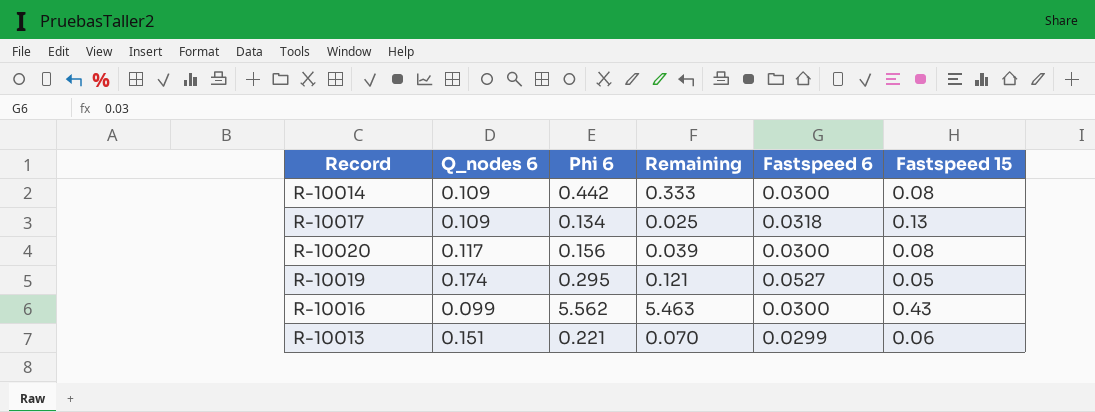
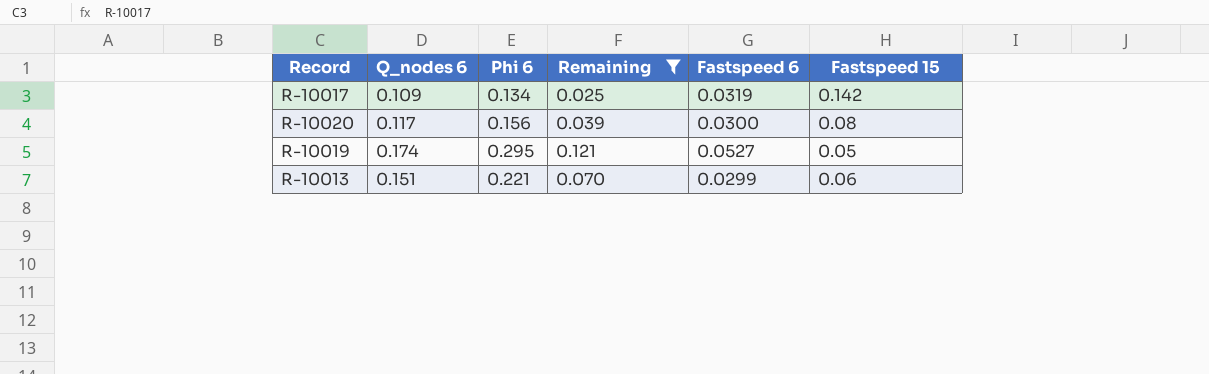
filter: none -> Remaining <= 0.121
R-10017 | Fastspeed 6: 0.0318 -> 0.0319
R-10017 | Fastspeed 15: 0.13 -> 0.142

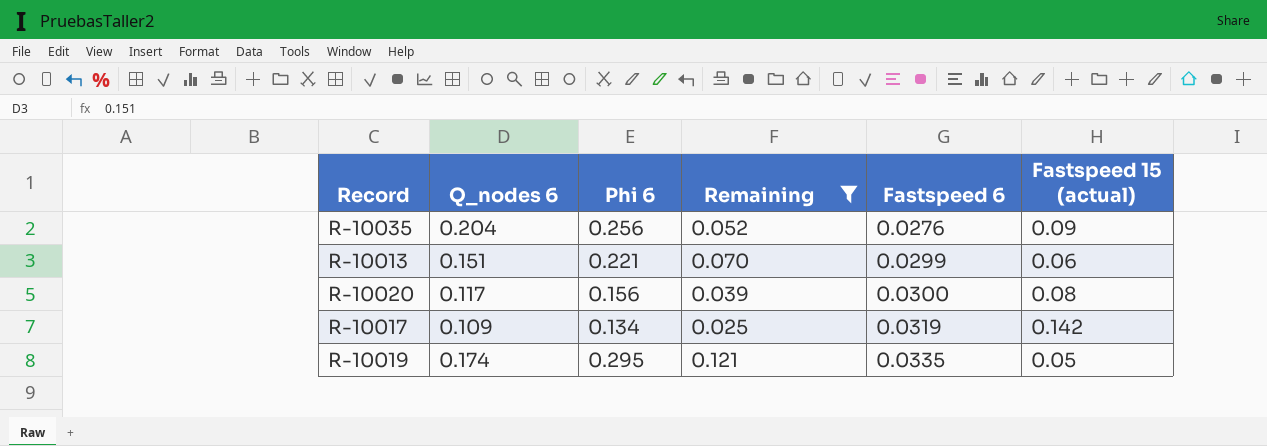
row order: none -> Fastspeed 6 ascending
column name: Fastspeed 15 -> Fastspeed 15 (actual)
row R-10035: none -> 0.204 | 0.256 | 0.052 | 0.0276 | 0.09
R-10019 | Fastspeed 6: 0.0527 -> 0.0335

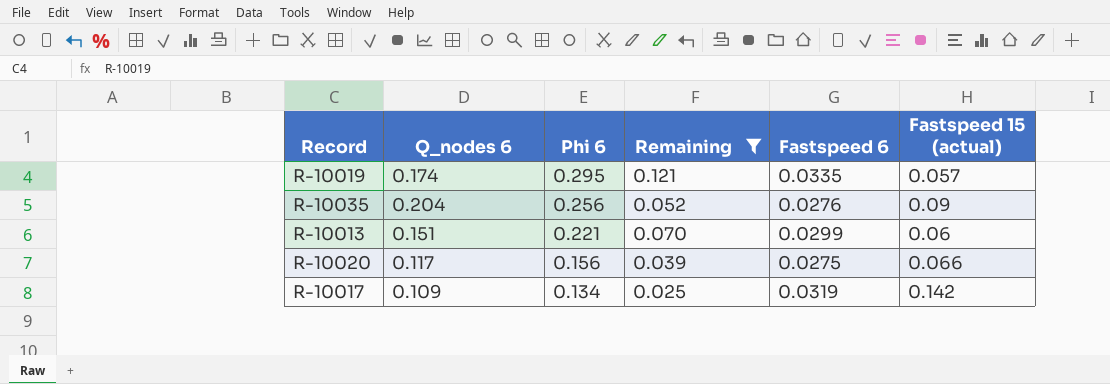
row order: Fastspeed 6 ascending -> Phi 6 descending
R-10019 | Fastspeed 15 (actual): 0.05 -> 0.057
R-10020 | Fastspeed 6: 0.0300 -> 0.0275
R-10020 | Fastspeed 15 (actual): 0.08 -> 0.066

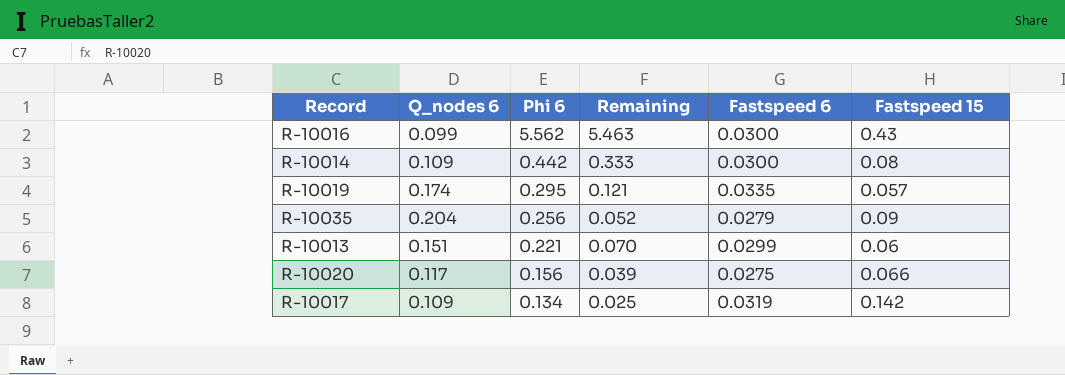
filter: Remaining <= 0.121 -> none
column name: Fastspeed 15 (actual) -> Fastspeed 15
R-10035 | Fastspeed 6: 0.0276 -> 0.0279

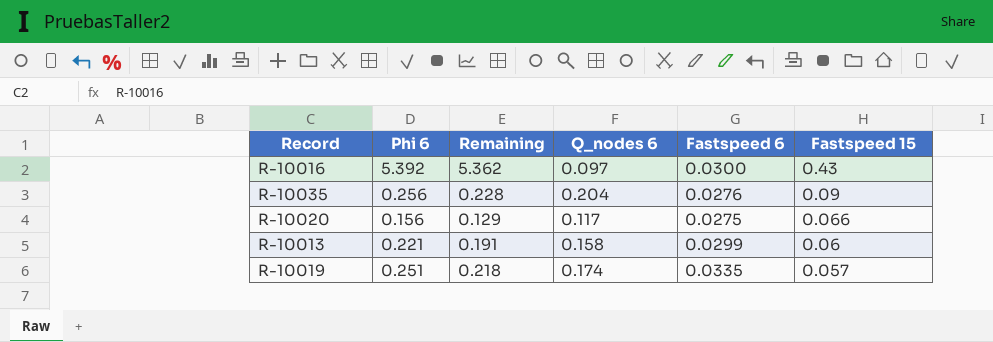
row order: Phi 6 descending -> Fastspeed 15 descending
column Remaining | formula: [Phi 6] - [Q_nodes 6] -> [Phi 6] - [Fastspeed 6]
column Q_nodes 6 | position: 2 -> 4
row R-10014: 0.109 | 0.442 | 0.333 | 0.0300 | 0.08 -> none
row R-10017: 0.109 | 0.134 | 0.025 | 0.0319 | 0.142 -> none
R-10016 | Phi 6: 5.562 -> 5.392
R-10016 | Q_nodes 6: 0.099 -> 0.097
R-10035 | Fastspeed 6: 0.0279 -> 0.0276
R-10013 | Q_nodes 6: 0.151 -> 0.158
R-10019 | Phi 6: 0.295 -> 0.251

